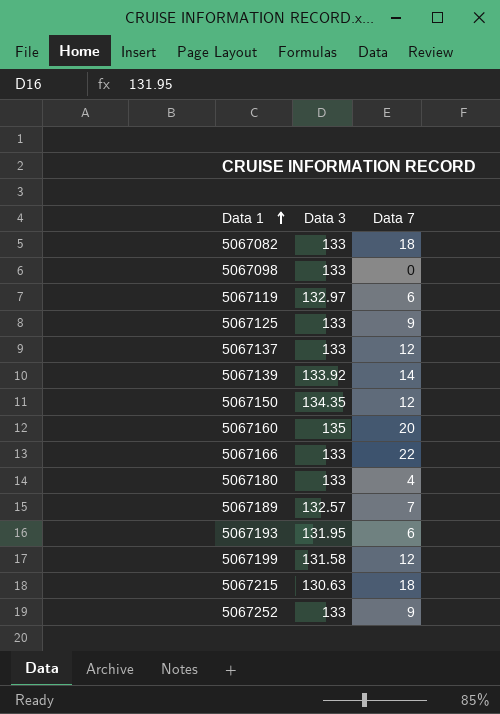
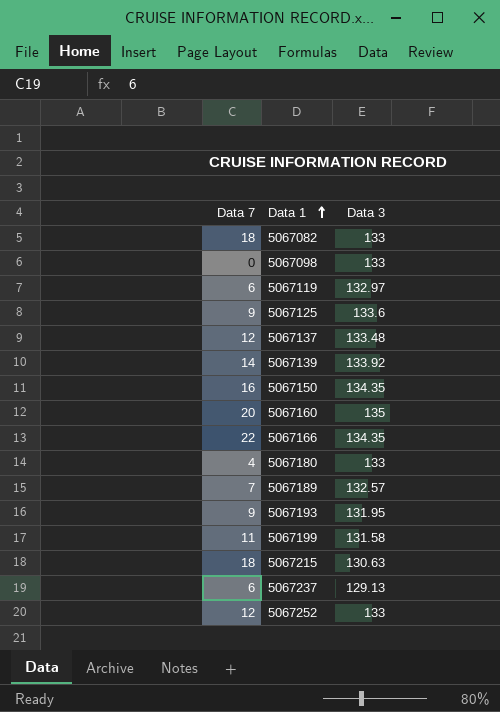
column Data 7 | position: 3 -> 1
5067125 | Data 3: 133 -> 133.6
5067137 | Data 3: 133 -> 133.48
5067150 | Data 7: 12 -> 16
5067166 | Data 3: 133 -> 134.35
5067193 | Data 7: 6 -> 9
5067199 | Data 7: 12 -> 11
row 5067237: none -> 6 | 129.13
5067252 | Data 7: 9 -> 12

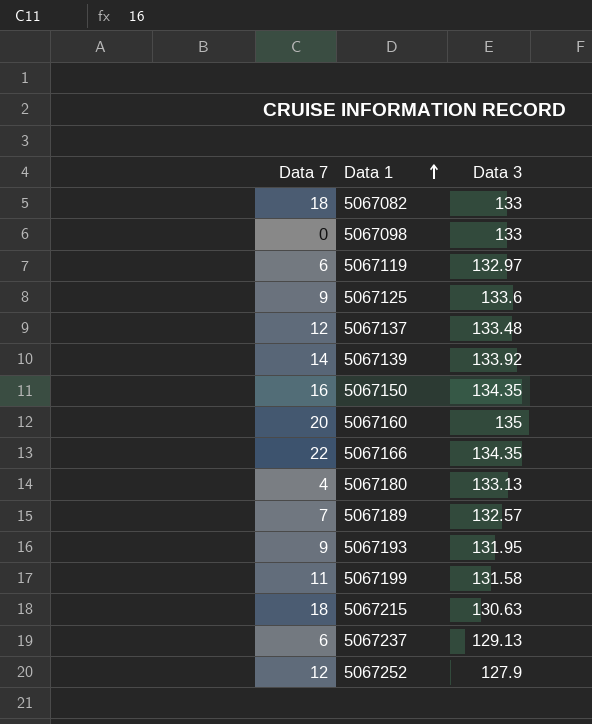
5067180 | Data 3: 133 -> 133.13
5067252 | Data 3: 133 -> 127.9

